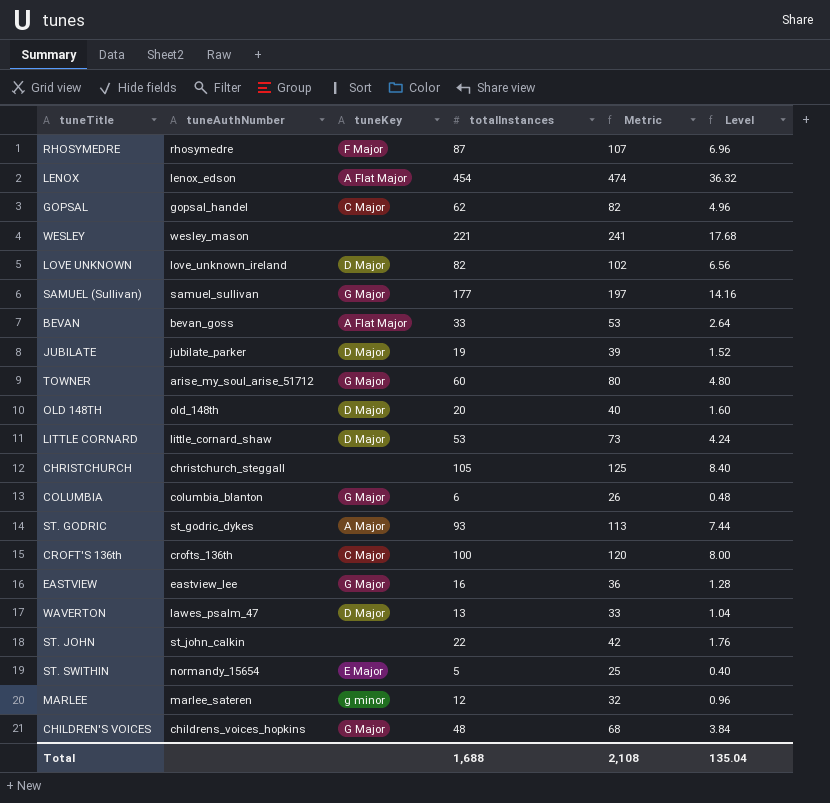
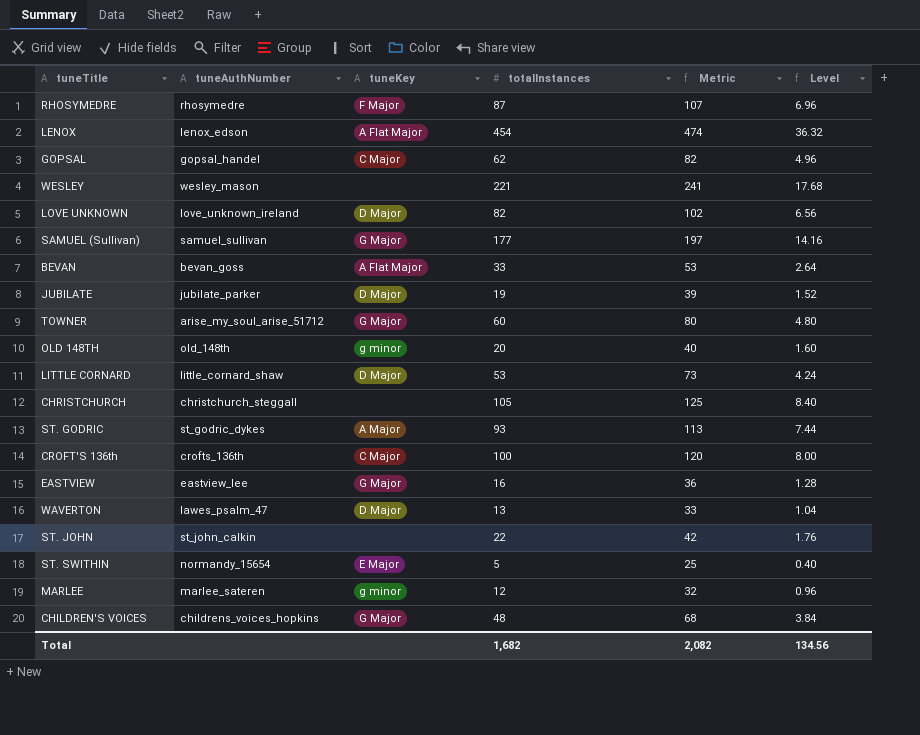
row COLUMBIA: columbia_blanton | G Major | 6 | 26 | 0.48 -> none
OLD 148TH | tuneKey: D Major -> g minor
Total | totalInstances: 1,688 -> 1,682
Total | Metric: 2,108 -> 2,082
Total | Level: 135.04 -> 134.56

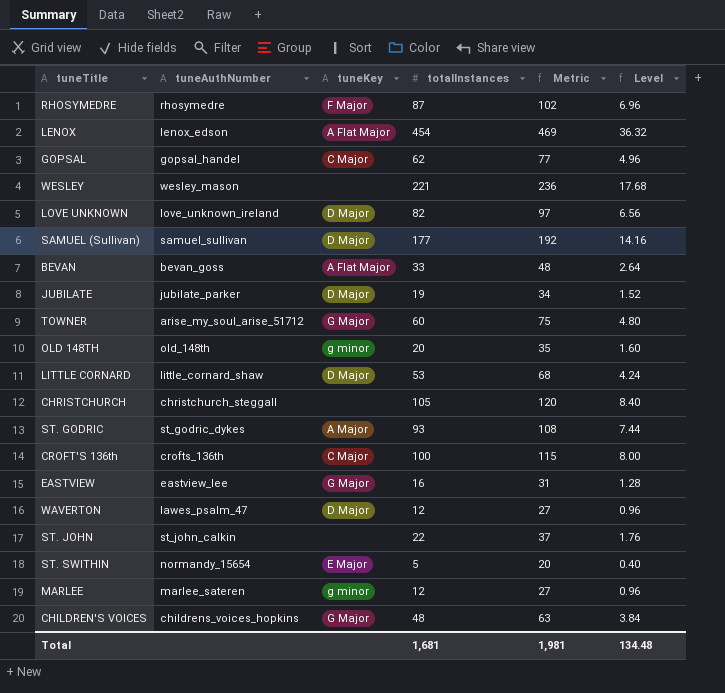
column Metric | formula: [totalInstances] + 20 -> [totalInstances] + 15
SAMUEL (Sullivan) | tuneKey: G Major -> D Major
WAVERTON | totalInstances: 13 -> 12
WAVERTON | Level: 1.04 -> 0.96
Total | totalInstances: 1,682 -> 1,681
Total | Metric: 2,082 -> 1,981
Total | Level: 134.56 -> 134.48

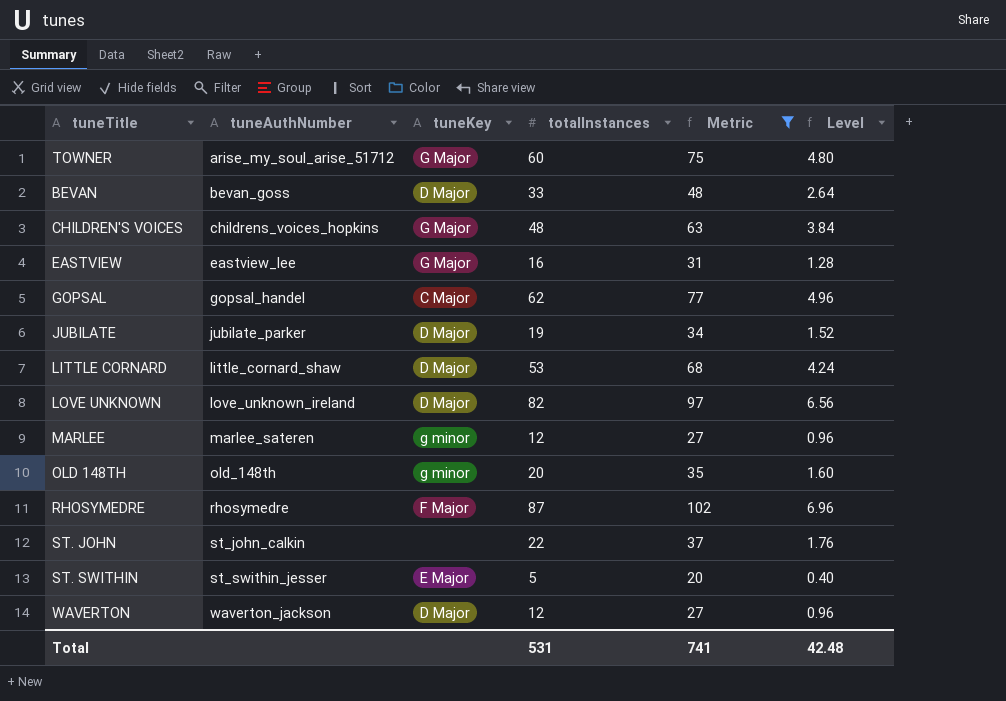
filter: none -> Metric <= 102
row order: none -> tuneAuthNumber ascending
BEVAN | tuneKey: A Flat Major -> D Major
ST. SWITHIN | tuneAuthNumber: normandy_15654 -> st_swithin_jesser
WAVERTON | tuneAuthNumber: lawes_psalm_47 -> waverton_jackson
Total | totalInstances: 1,681 -> 531
Total | Metric: 1,981 -> 741
Total | Level: 134.48 -> 42.48

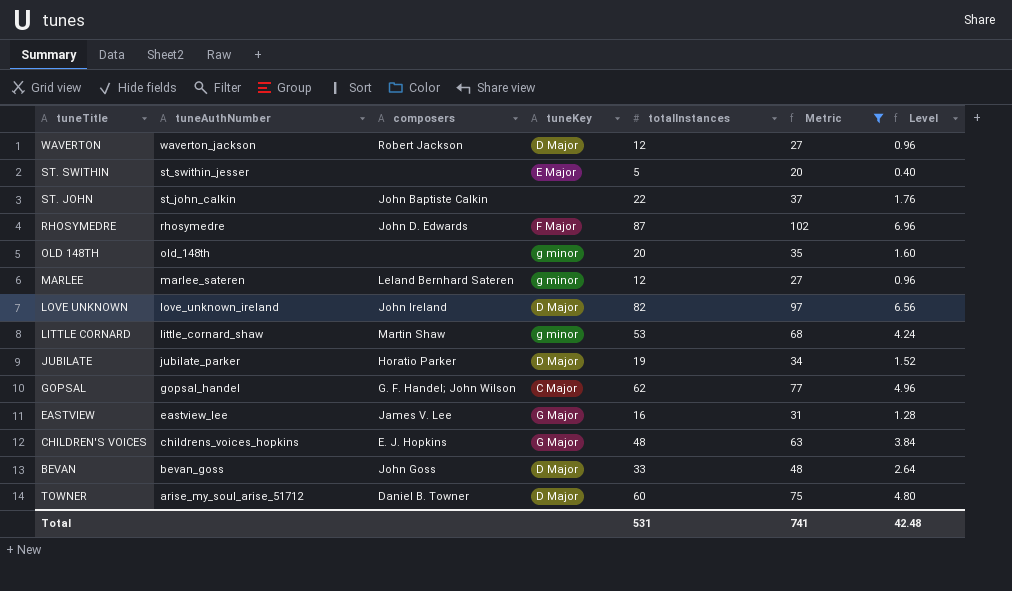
row order: tuneAuthNumber ascending -> tuneAuthNumber descending
column composers | position: none -> 3
LITTLE CORNARD | tuneKey: D Major -> g minor
TOWNER | tuneKey: G Major -> D Major

